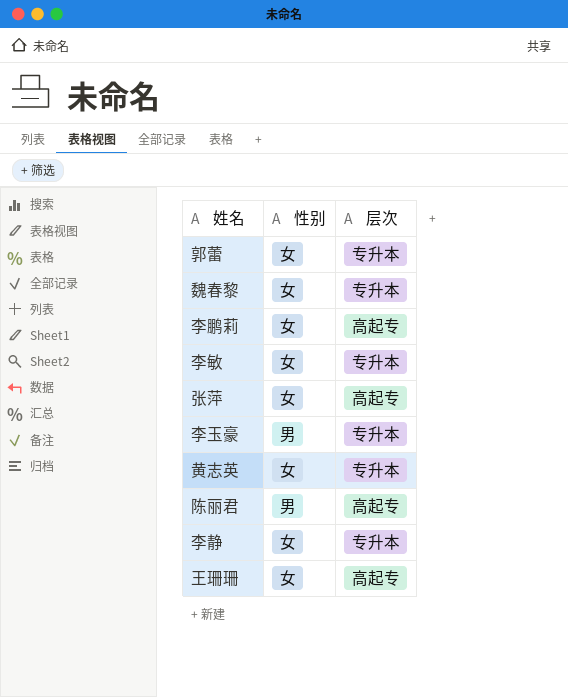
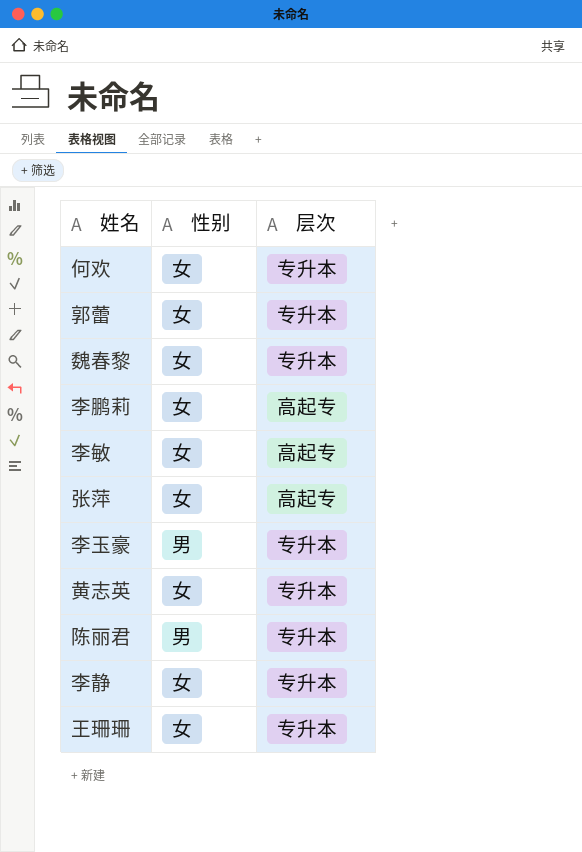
row 何欢: none -> 女 | 专升本
李敏 | 层次: 专升本 -> 高起专
陈丽君 | 层次: 高起专 -> 专升本
王珊珊 | 层次: 高起专 -> 专升本

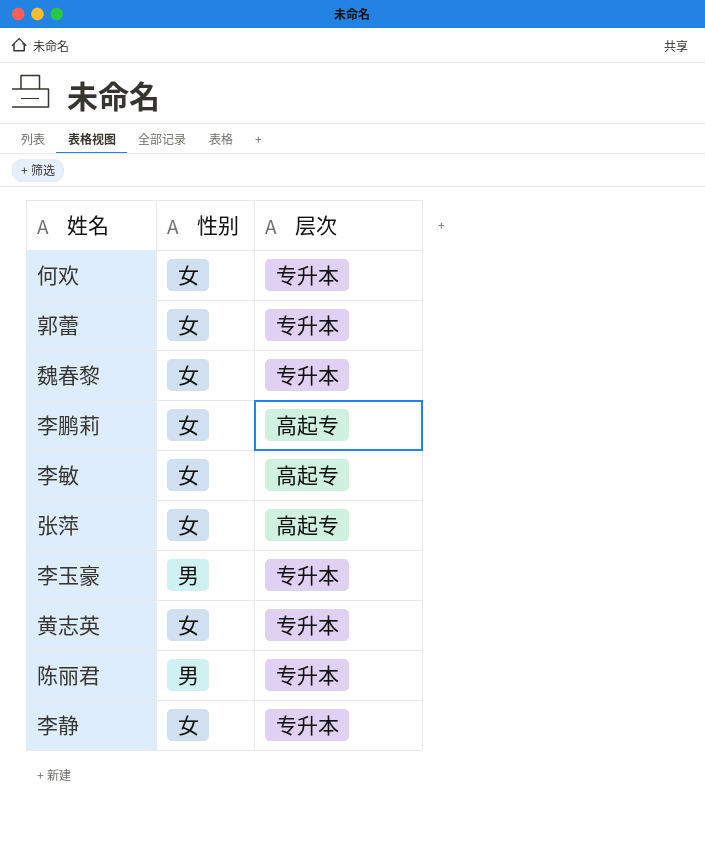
row 王珊珊: 女 | 专升本 -> none

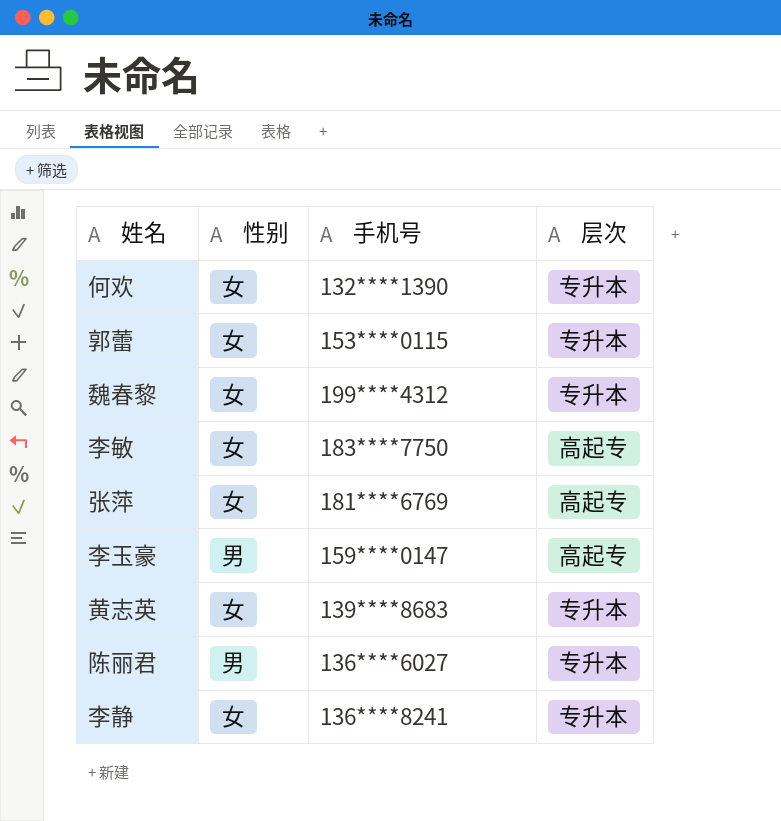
column 手机号 | position: none -> 3
row 李鹏莉: 女 | 高起专 -> none
李玉豪 | 层次: 专升本 -> 高起专

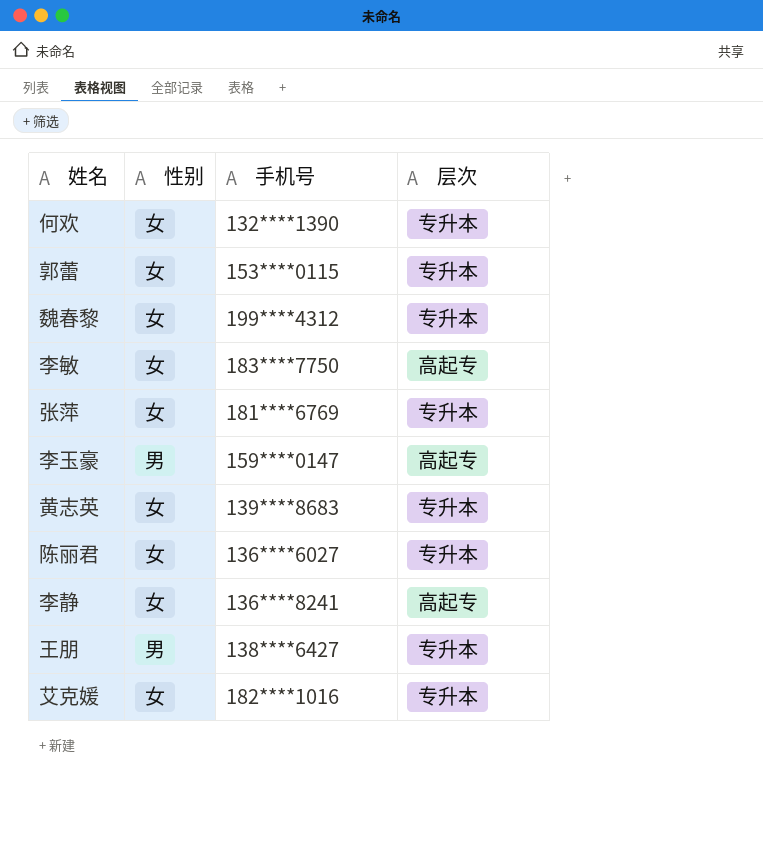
张萍 | 层次: 高起专 -> 专升本
陈丽君 | 性别: 男 -> 女
李静 | 层次: 专升本 -> 高起专
row 王朋: none -> 男 | 138****6427 | 专升本
row 艾克媛: none -> 女 | 182****1016 | 专升本

